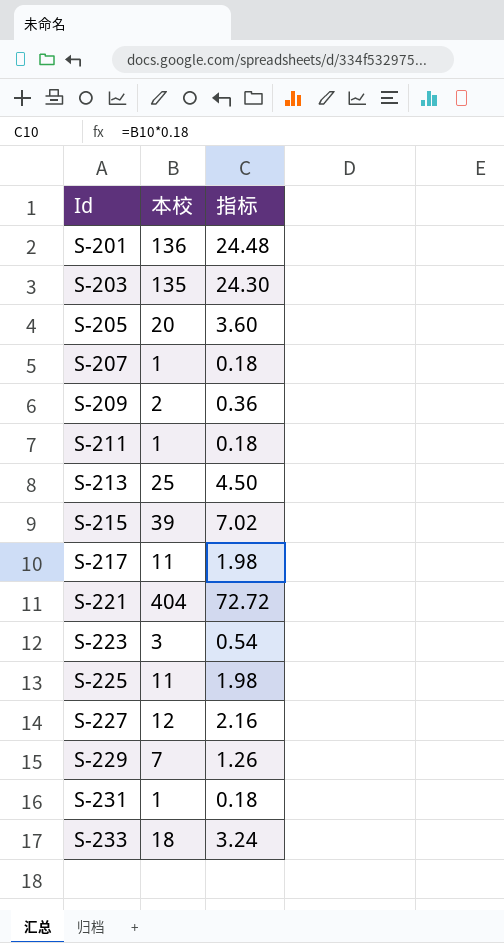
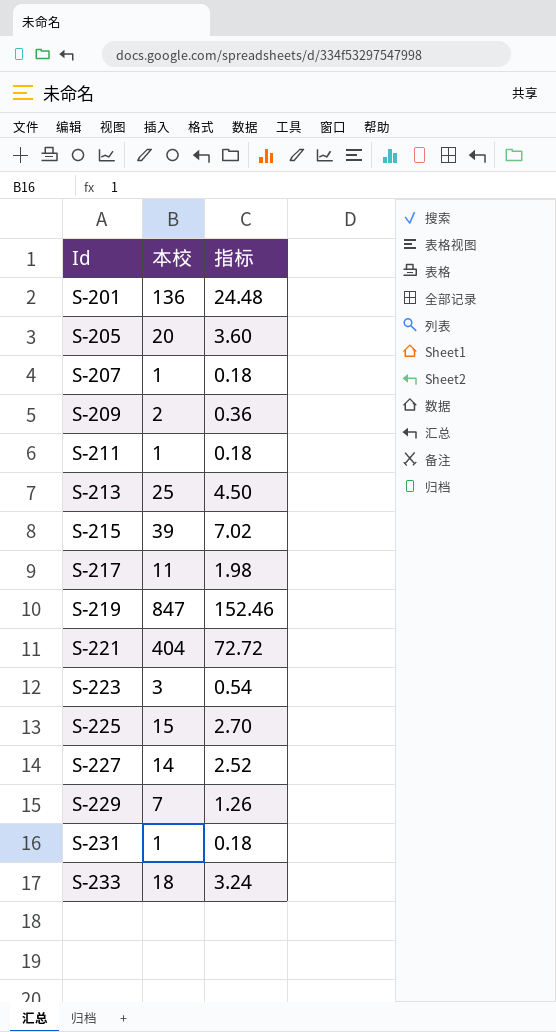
row S-203: 135 | 24.30 -> none
row S-219: none -> 847 | 152.46
S-225 | 本校: 11 -> 15
S-225 | 指标: 1.98 -> 2.70
S-227 | 本校: 12 -> 14
S-227 | 指标: 2.16 -> 2.52

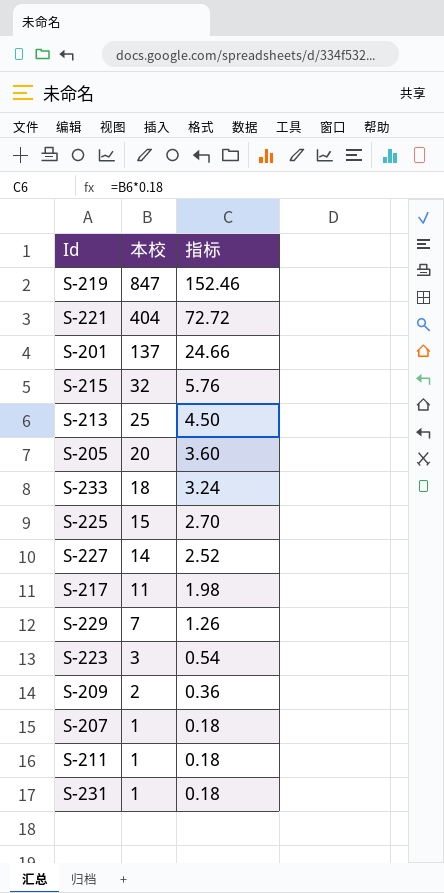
row order: Id ascending -> 本校 descending
S-201 | 本校: 136 -> 137
S-201 | 指标: 24.48 -> 24.66
S-215 | 本校: 39 -> 32
S-215 | 指标: 7.02 -> 5.76

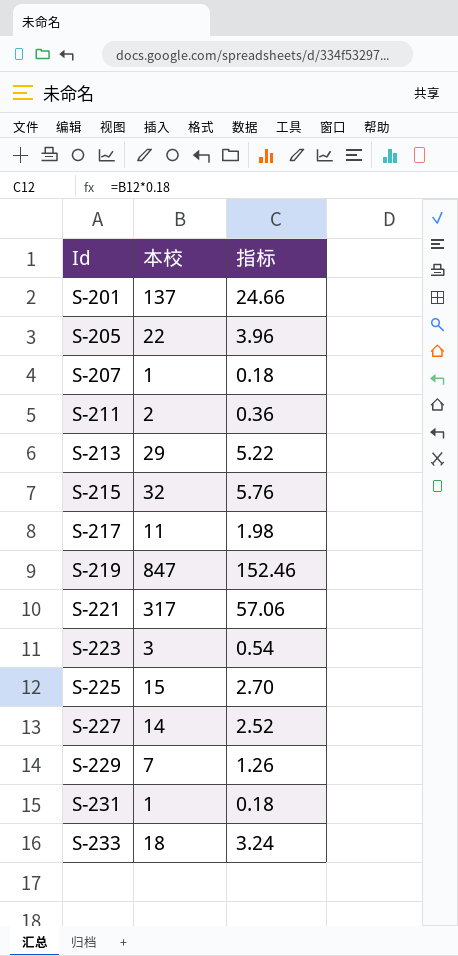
row order: 本校 descending -> Id ascending
row S-209: 2 | 0.36 -> none
S-205 | 本校: 20 -> 22
S-205 | 指标: 3.60 -> 3.96
S-211 | 本校: 1 -> 2
S-211 | 指标: 0.18 -> 0.36
S-213 | 本校: 25 -> 29
S-213 | 指标: 4.50 -> 5.22
S-221 | 本校: 404 -> 317
S-221 | 指标: 72.72 -> 57.06

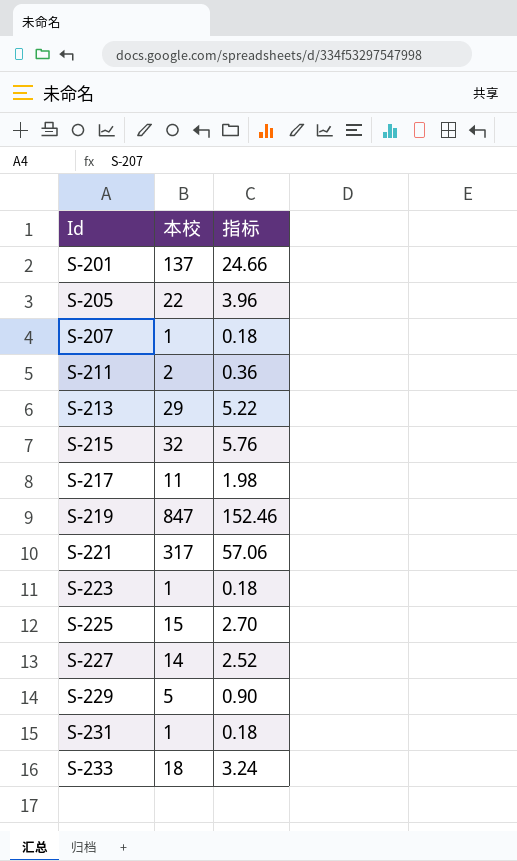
S-223 | 本校: 3 -> 1
S-223 | 指标: 0.54 -> 0.18
S-229 | 本校: 7 -> 5
S-229 | 指标: 1.26 -> 0.90

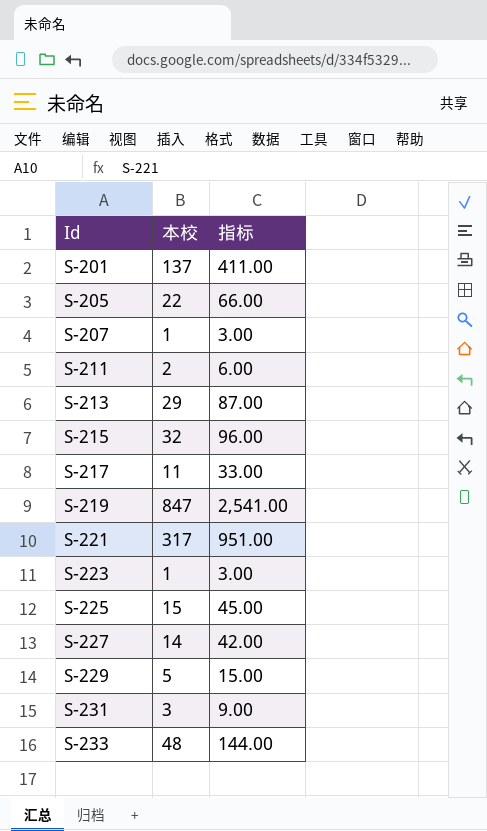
column 指标 | formula: [本校] * 0.18 -> [本校] * 3
S-231 | 本校: 1 -> 3
S-233 | 本校: 18 -> 48

